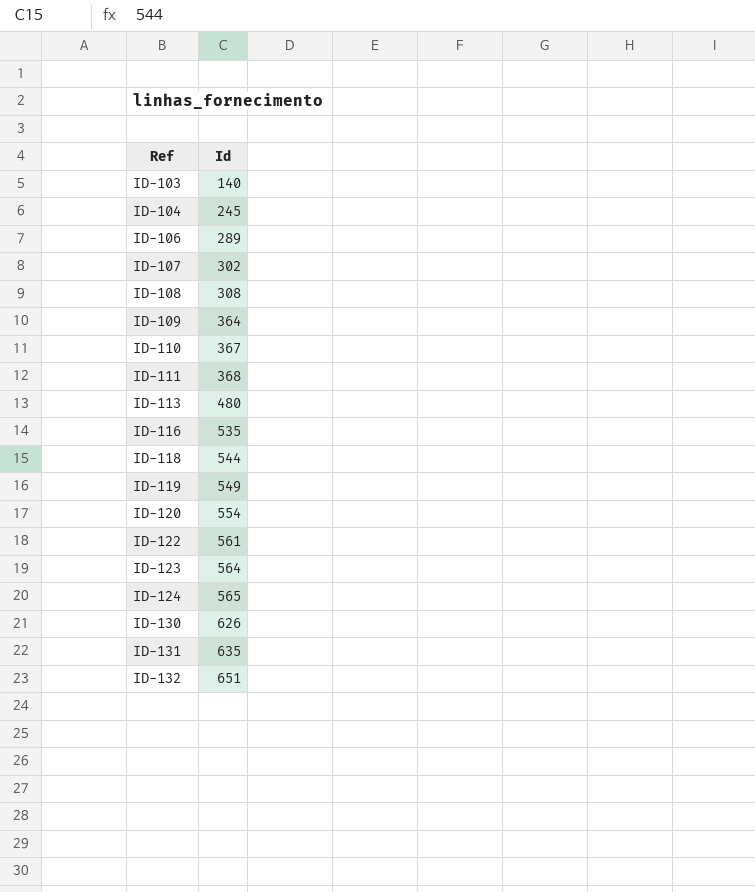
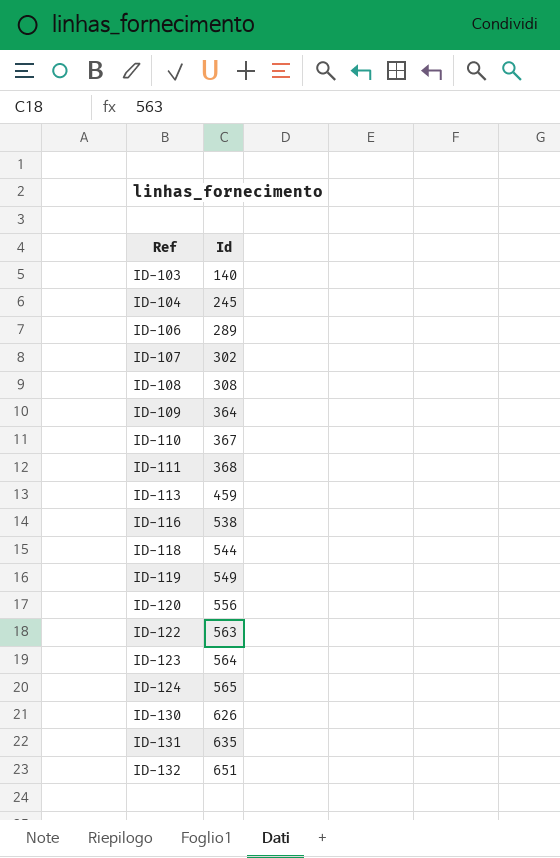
ID-113 | Id: 480 -> 459
ID-116 | Id: 535 -> 538
ID-120 | Id: 554 -> 556
ID-122 | Id: 561 -> 563

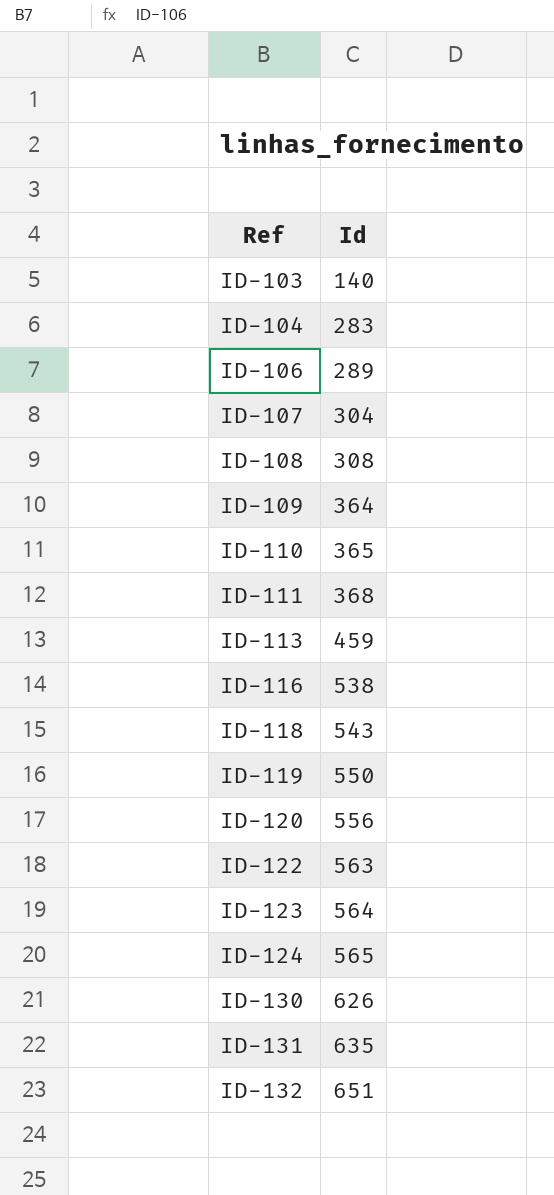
ID-104 | Id: 245 -> 283
ID-107 | Id: 302 -> 304
ID-110 | Id: 367 -> 365
ID-118 | Id: 544 -> 543
ID-119 | Id: 549 -> 550

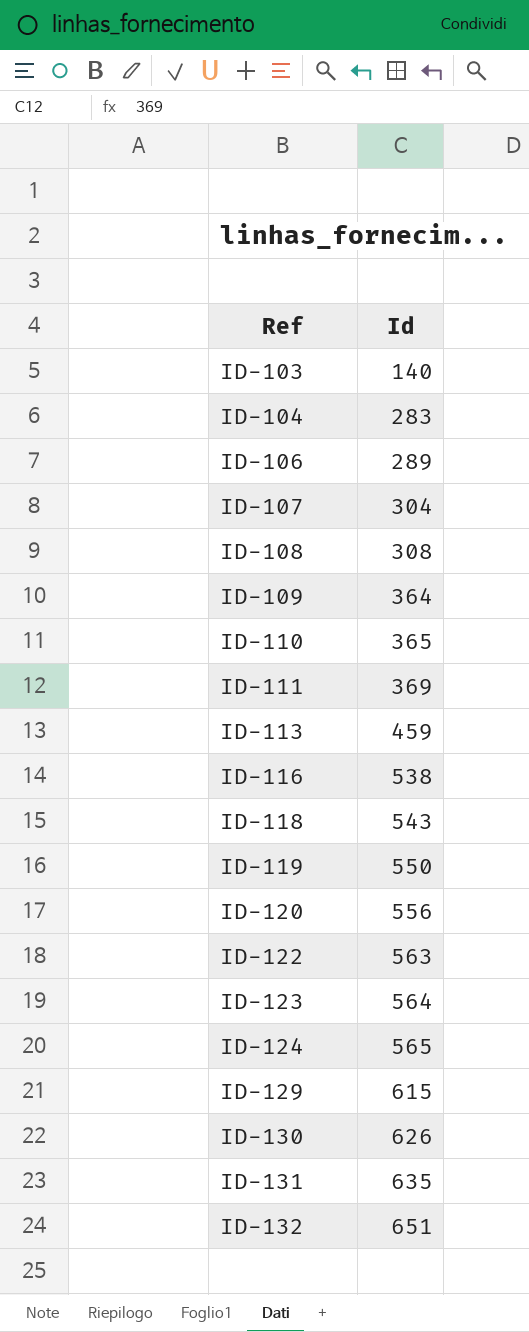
ID-111 | Id: 368 -> 369
row ID-129: none -> 615

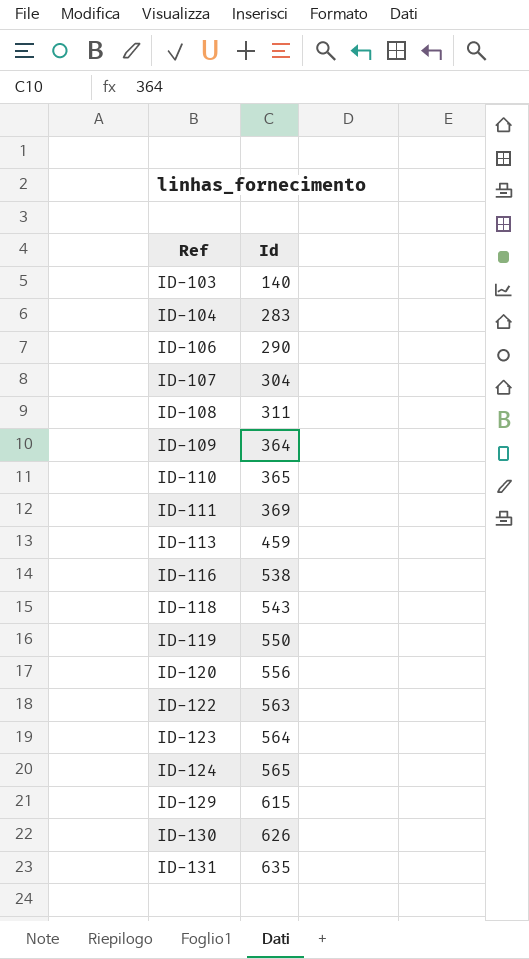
row ID-132: 651 -> none
ID-106 | Id: 289 -> 290
ID-108 | Id: 308 -> 311

